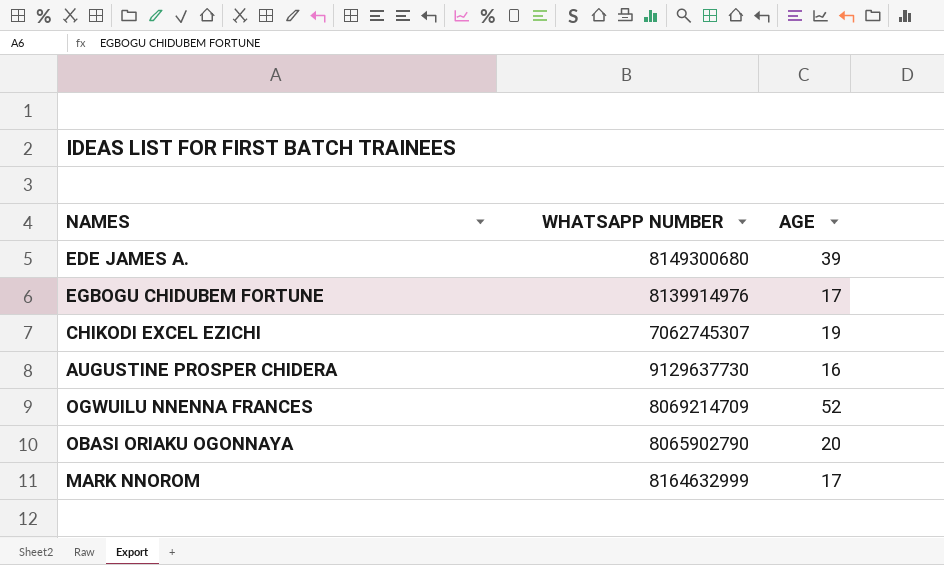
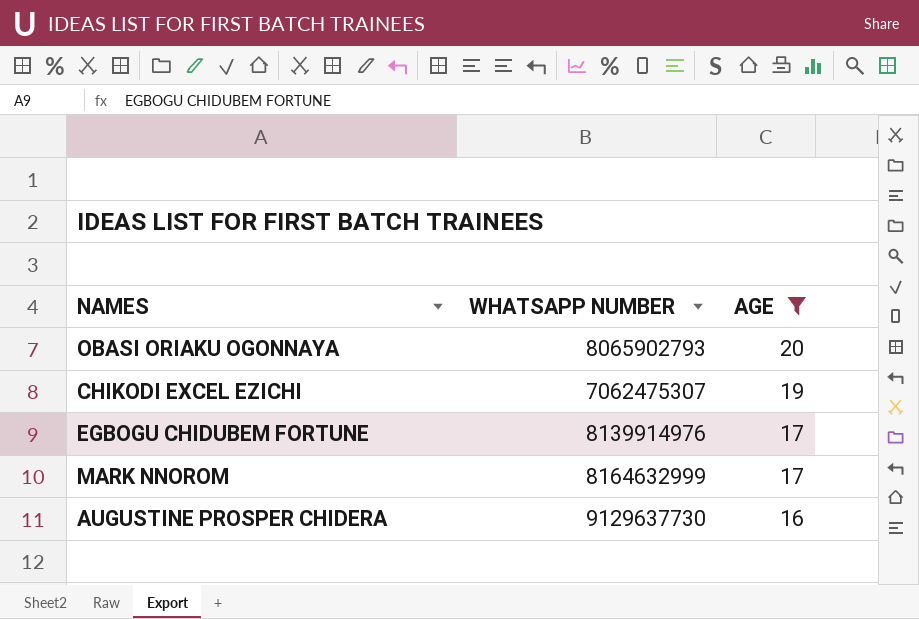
filter: none -> AGE <= 20
row order: none -> AGE descending
OBASI ORIAKU OGONNAYA | WHATSAPP NUMBER: 8065902790 -> 8065902793
CHIKODI EXCEL EZICHI | WHATSAPP NUMBER: 7062745307 -> 7062475307

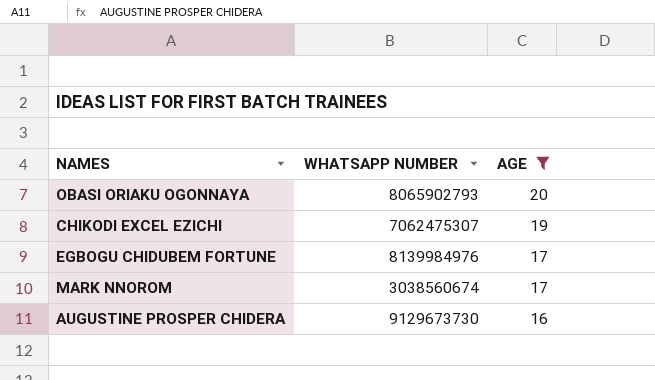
EGBOGU CHIDUBEM FORTUNE | WHATSAPP NUMBER: 8139914976 -> 8139984976
MARK NNOROM | WHATSAPP NUMBER: 8164632999 -> 3038560674
AUGUSTINE PROSPER CHIDERA | WHATSAPP NUMBER: 9129637730 -> 9129673730

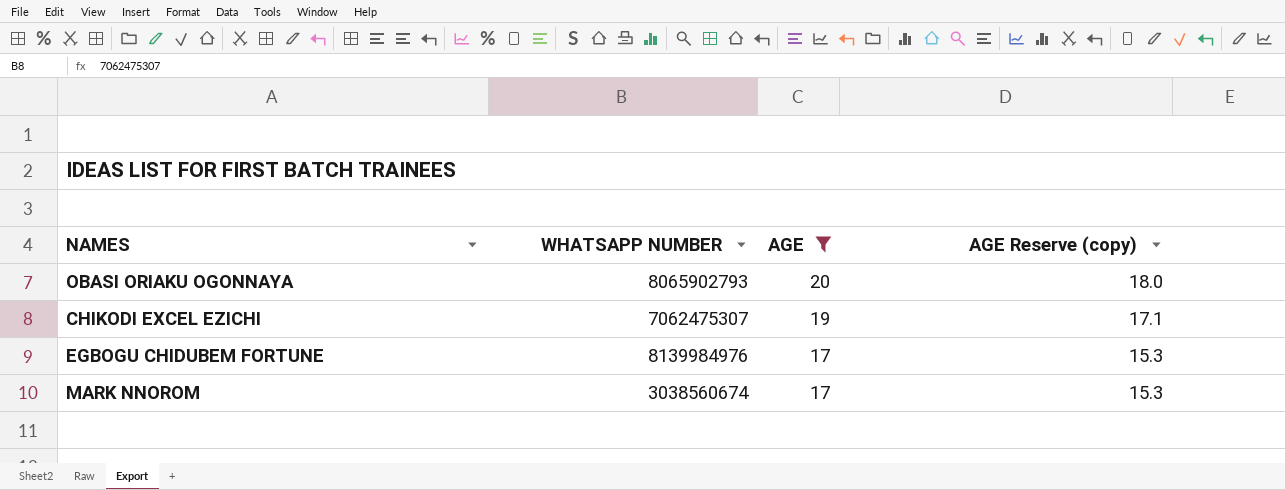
column AGE Reserve (copy) | formula: none -> [AGE] * 0.9
row AUGUSTINE PROSPER CHIDERA: 9129673730 | 16 -> none

